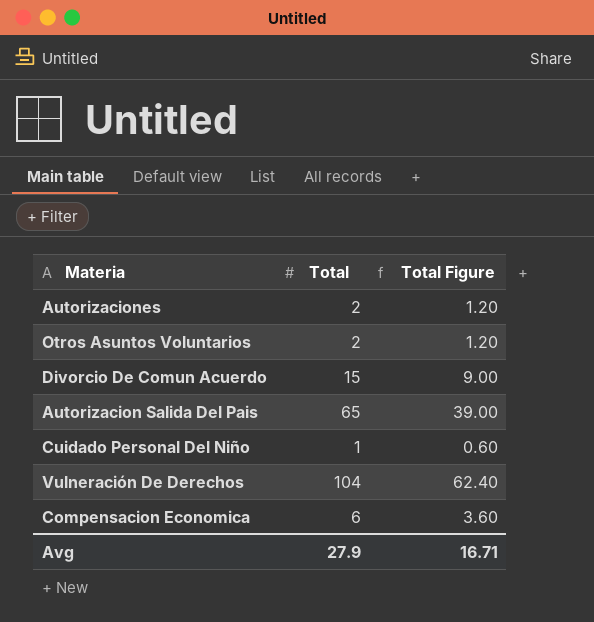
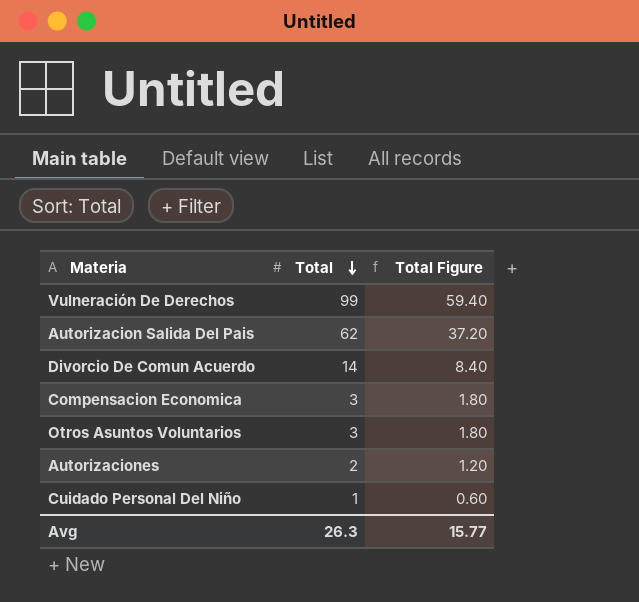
row order: none -> Total descending
Vulneración De Derechos | Total: 104 -> 99
Vulneración De Derechos | Total Figure: 62.40 -> 59.40
Autorizacion Salida Del Pais | Total: 65 -> 62
Autorizacion Salida Del Pais | Total Figure: 39.00 -> 37.20
Divorcio De Comun Acuerdo | Total: 15 -> 14
Divorcio De Comun Acuerdo | Total Figure: 9.00 -> 8.40
Compensacion Economica | Total: 6 -> 3
Compensacion Economica | Total Figure: 3.60 -> 1.80
Otros Asuntos Voluntarios | Total: 2 -> 3
Otros Asuntos Voluntarios | Total Figure: 1.20 -> 1.80
Avg | Total: 27.9 -> 26.3
Avg | Total Figure: 16.71 -> 15.77

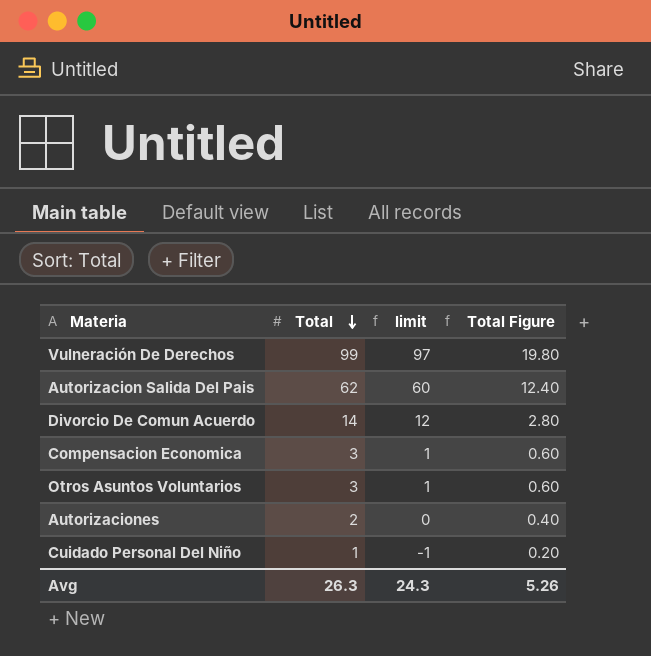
column limit | formula: none -> [Total] - 2
column Total Figure | formula: [Total] * 0.6 -> [Total] * 0.2
Avg | Total Figure: 15.77 -> 5.26

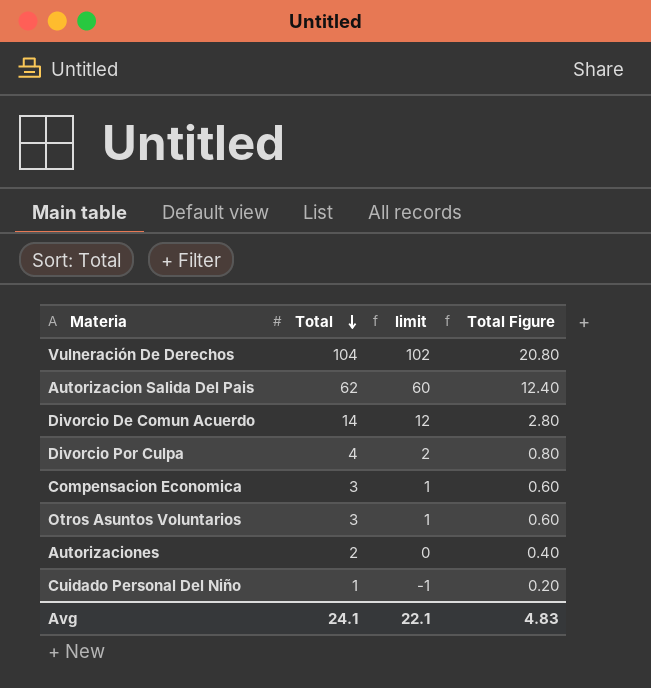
Vulneración De Derechos | Total: 99 -> 104
Vulneración De Derechos | limit: 97 -> 102
Vulneración De Derechos | Total Figure: 19.80 -> 20.80
row Divorcio Por Culpa: none -> 4 | 2 | 0.80
Avg | Total: 26.3 -> 24.1
Avg | limit: 24.3 -> 22.1
Avg | Total Figure: 5.26 -> 4.83

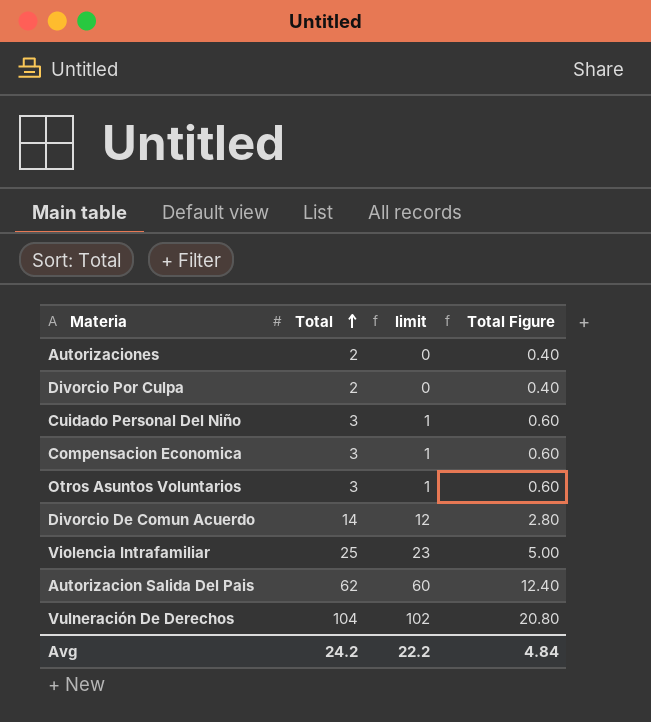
row order: Total descending -> Total ascending
Divorcio Por Culpa | Total: 4 -> 2
Divorcio Por Culpa | limit: 2 -> 0
Divorcio Por Culpa | Total Figure: 0.80 -> 0.40
Cuidado Personal Del Niño | Total: 1 -> 3
Cuidado Personal Del Niño | limit: -1 -> 1
Cuidado Personal Del Niño | Total Figure: 0.20 -> 0.60
row Violencia Intrafamiliar: none -> 25 | 23 | 5.00
Avg | Total: 24.1 -> 24.2
Avg | limit: 22.1 -> 22.2
Avg | Total Figure: 4.83 -> 4.84

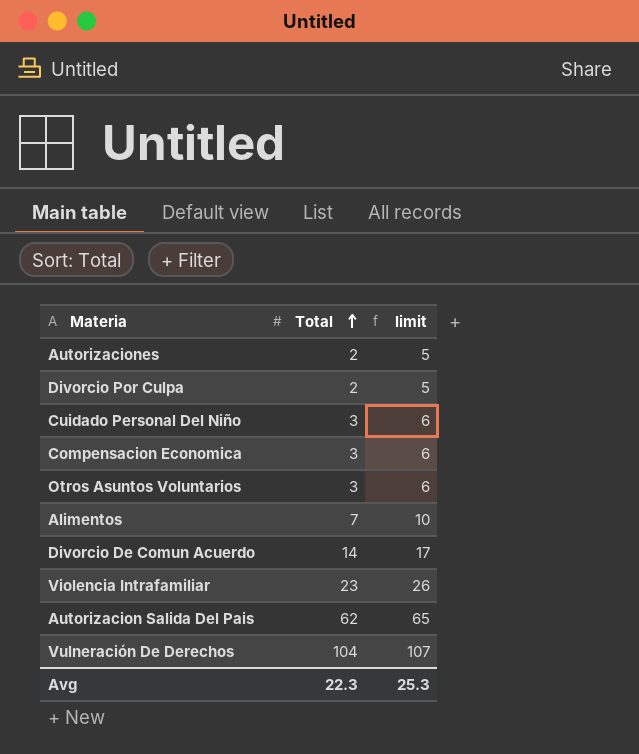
column Total Figure | formula: [Total] * 0.2 -> none
column limit | formula: [Total] - 2 -> [Total] + 3
row Alimentos: none -> 7 | 10
Violencia Intrafamiliar | Total: 25 -> 23
Avg | Total: 24.2 -> 22.3
Avg | limit: 22.2 -> 25.3

